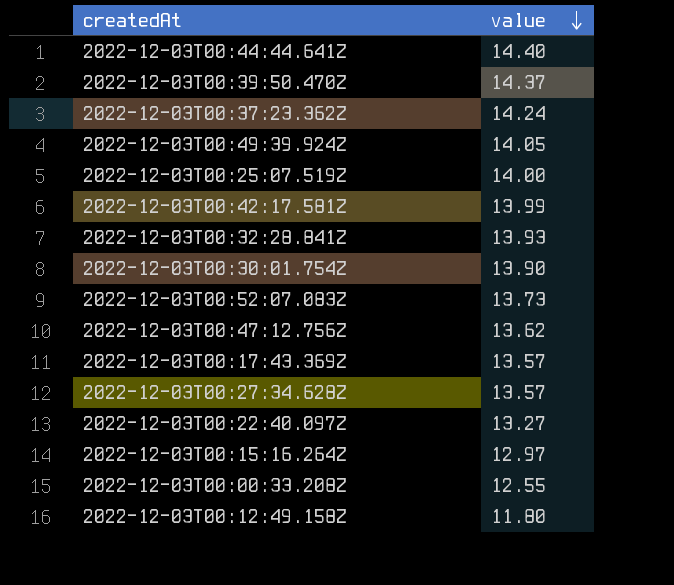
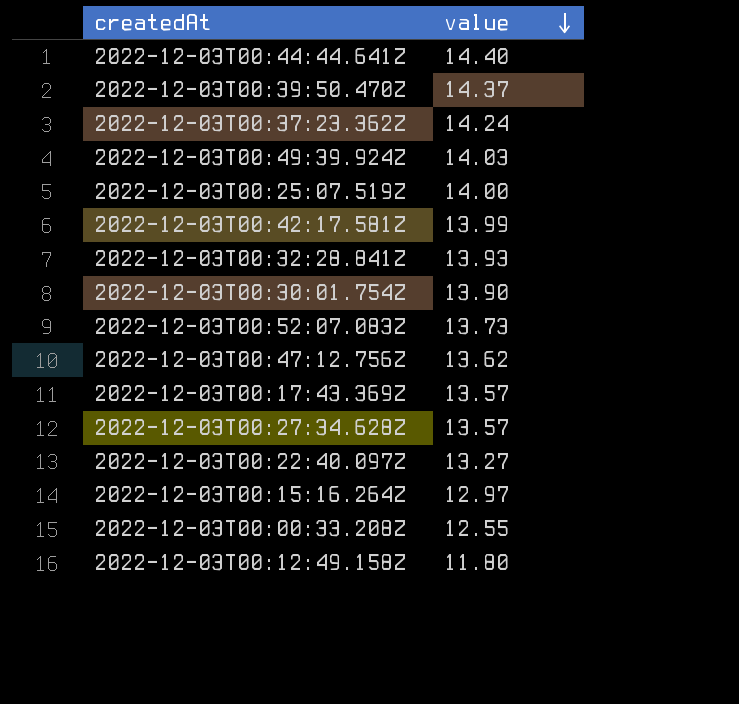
2022-12-03T00:49:39.924Z | value: 14.05 -> 14.03

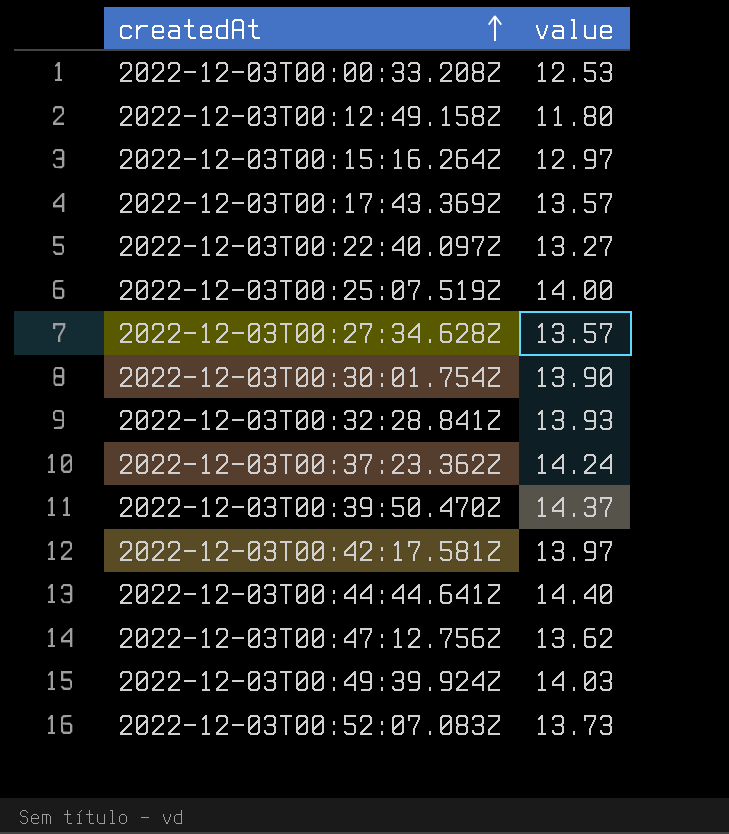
row order: value descending -> createdAt ascending
2022-12-03T00:00:33.208Z | value: 12.55 -> 12.53
2022-12-03T00:42:17.581Z | value: 13.99 -> 13.97

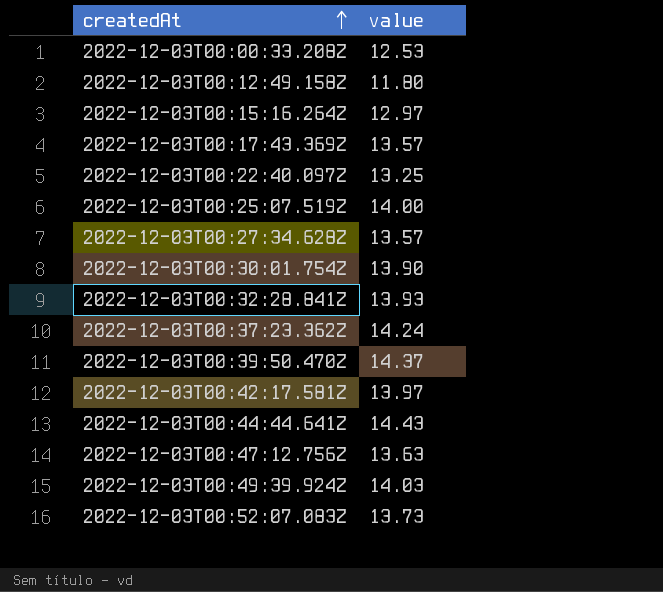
2022-12-03T00:22:40.097Z | value: 13.27 -> 13.25
2022-12-03T00:44:44.641Z | value: 14.40 -> 14.43
2022-12-03T00:47:12.756Z | value: 13.62 -> 13.63

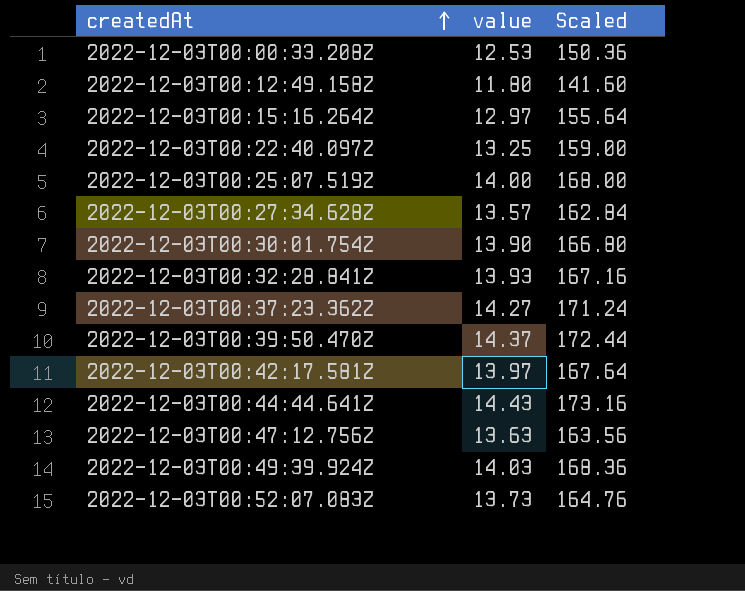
column Scaled | formula: none -> [value] * 12
row 2022-12-03T00:17:43.369Z: 13.57 -> none
2022-12-03T00:37:23.362Z | value: 14.24 -> 14.27

